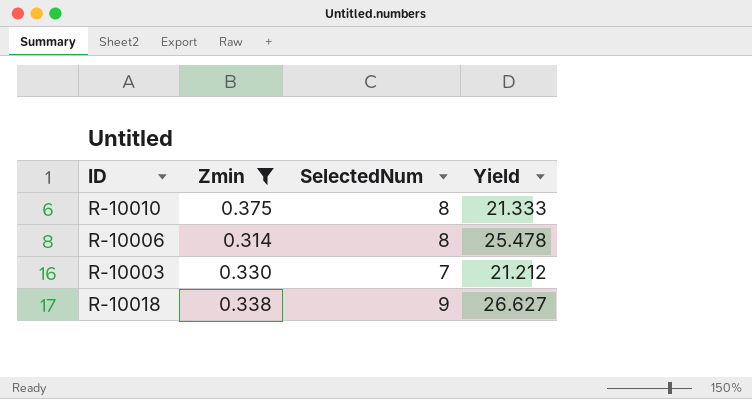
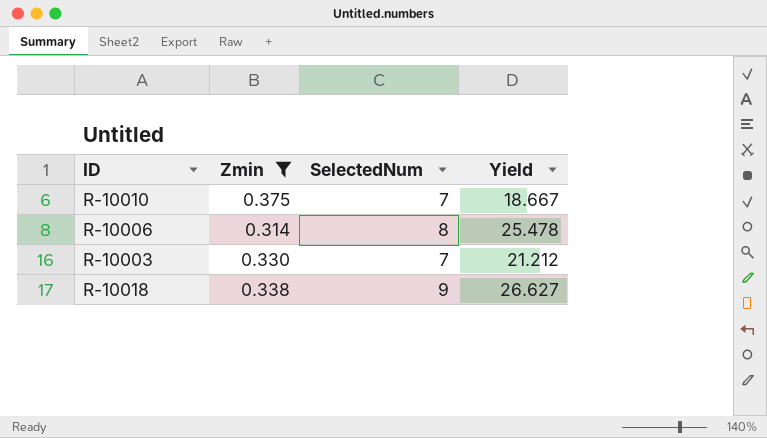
R-10010 | SelectedNum: 8 -> 7
R-10010 | Yield: 21.333 -> 18.667

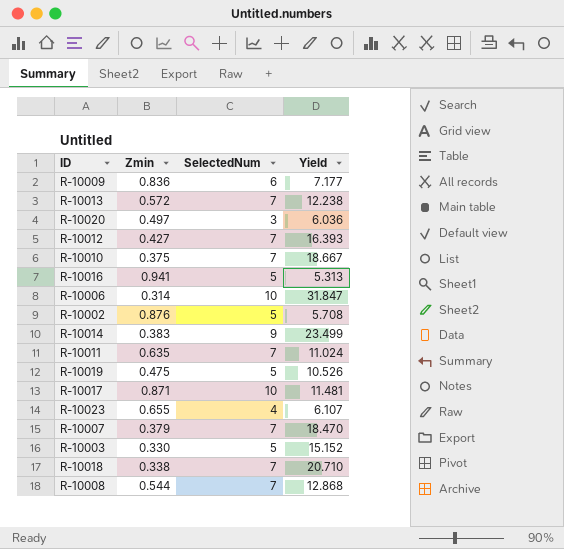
filter: Zmin <= 0.375 -> none
R-10006 | SelectedNum: 8 -> 10
R-10006 | Yield: 25.478 -> 31.847
R-10003 | SelectedNum: 7 -> 5
R-10003 | Yield: 21.212 -> 15.152
R-10018 | SelectedNum: 9 -> 7
R-10018 | Yield: 26.627 -> 20.710

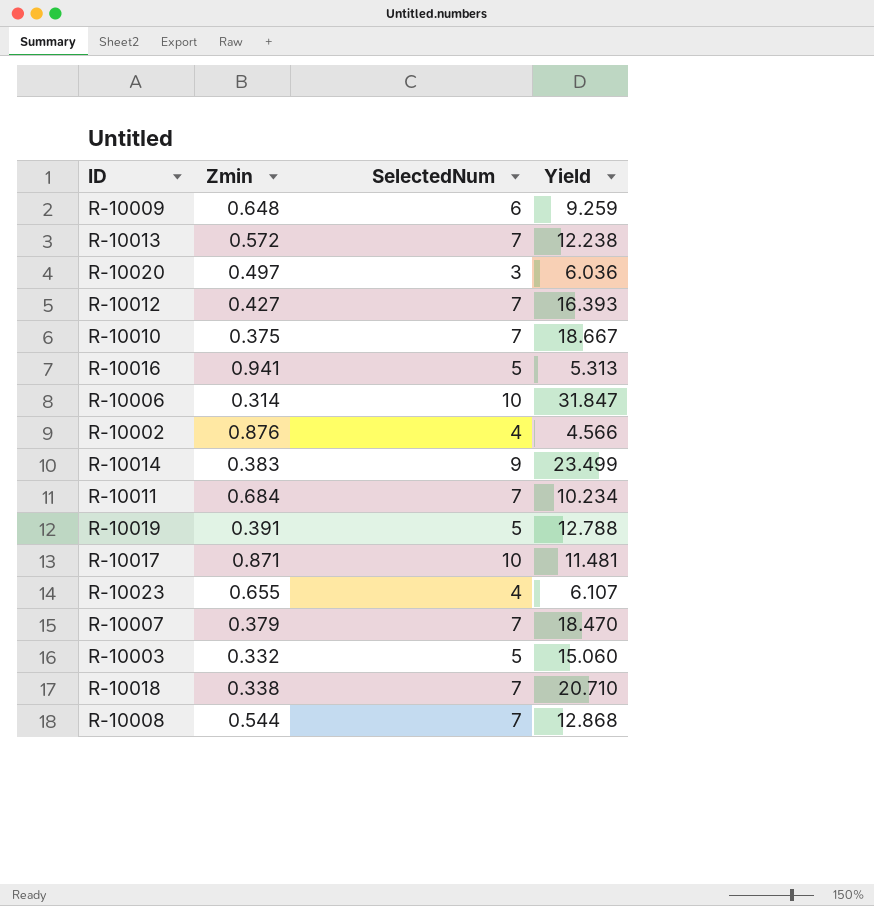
R-10009 | Zmin: 0.836 -> 0.648
R-10009 | Yield: 7.177 -> 9.259
R-10002 | SelectedNum: 5 -> 4
R-10002 | Yield: 5.708 -> 4.566
R-10011 | Zmin: 0.635 -> 0.684
R-10011 | Yield: 11.024 -> 10.234
R-10019 | Zmin: 0.475 -> 0.391
R-10019 | Yield: 10.526 -> 12.788
R-10003 | Zmin: 0.330 -> 0.332
R-10003 | Yield: 15.152 -> 15.060

